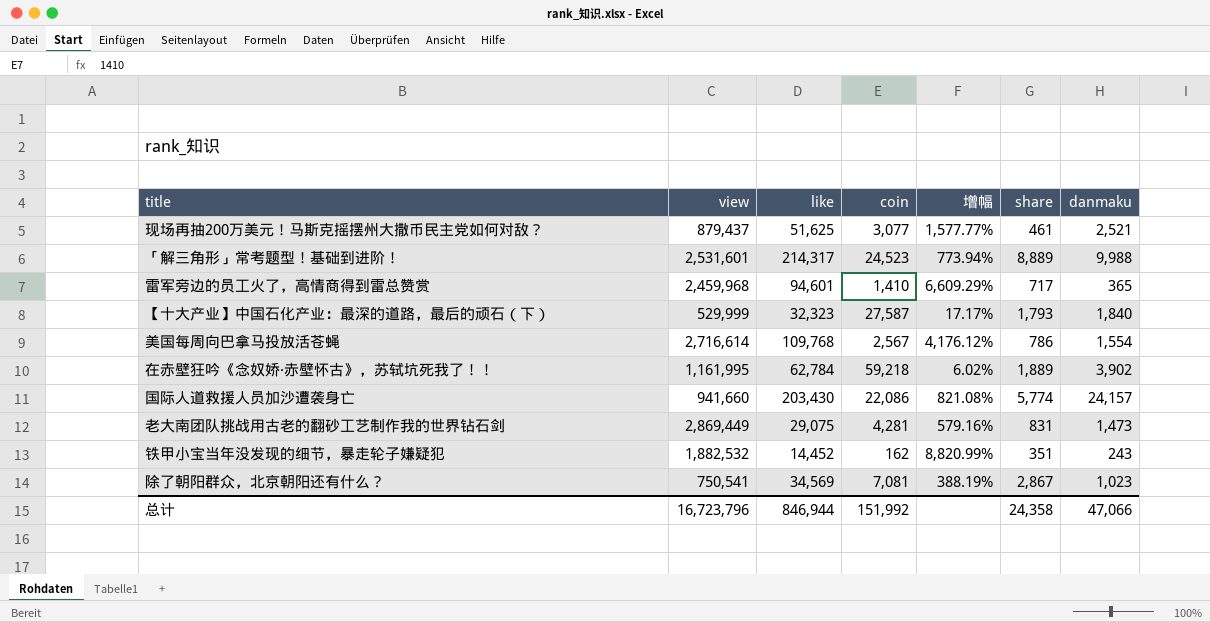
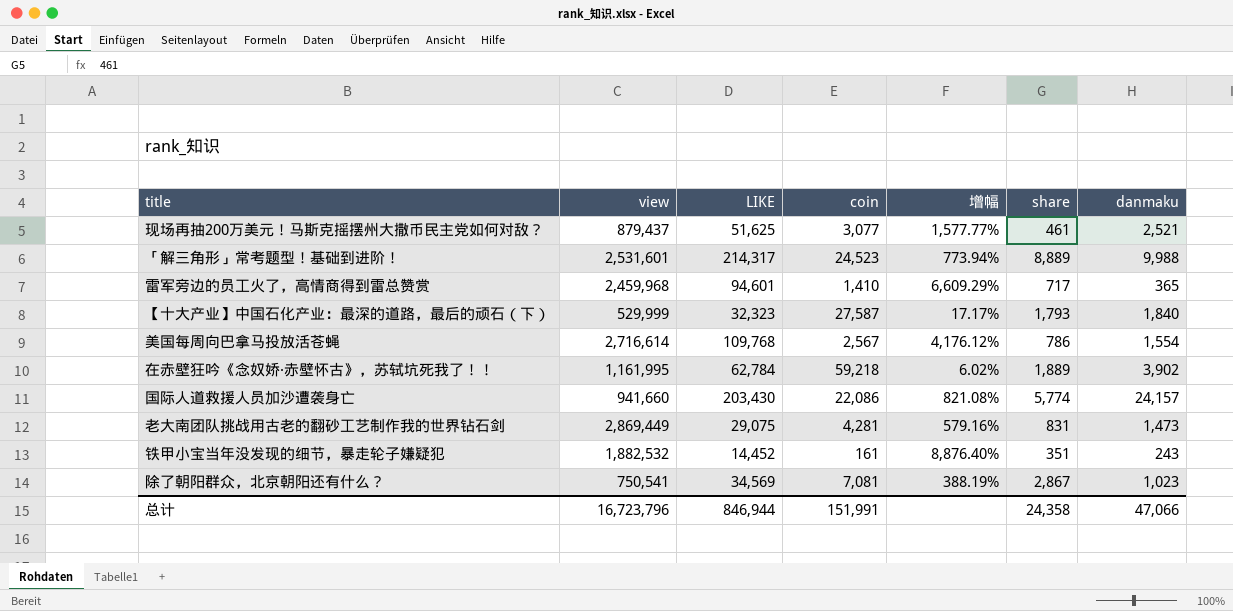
column name: like -> LIKE
铁甲小宝当年没发现的细节，暴走轮子嫌疑犯 | coin: 162 -> 161
铁甲小宝当年没发现的细节，暴走轮子嫌疑犯 | 增幅: 8,820.99% -> 8,876.40%
总计 | coin: 151,992 -> 151,991

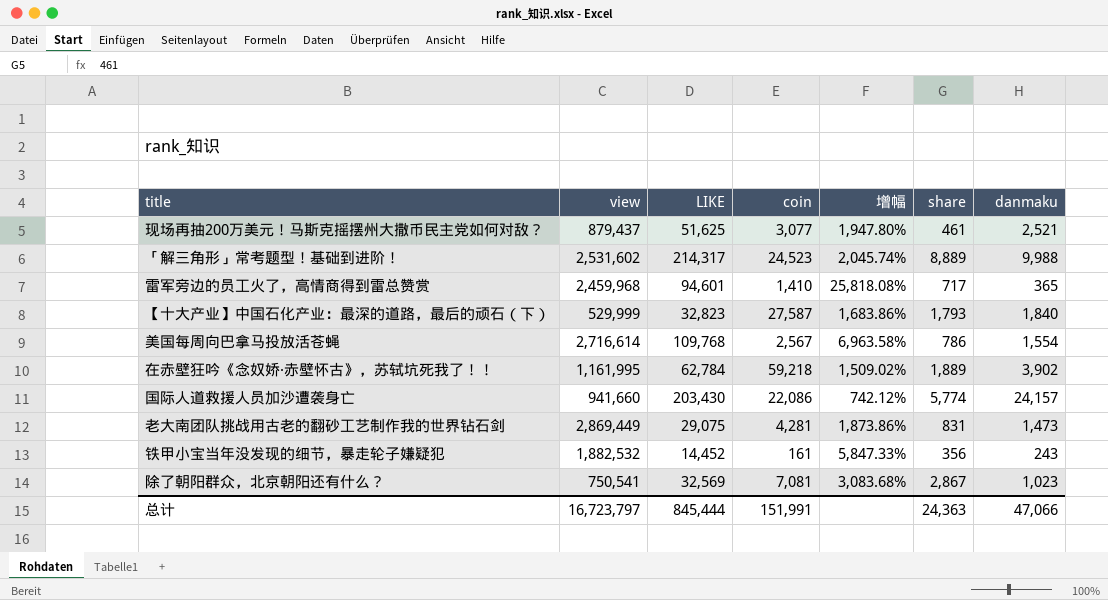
column 增幅 | formula: ([LIKE] - [coin]) / [coin] -> ([LIKE] - [danmaku]) / [danmaku]
「解三角形」常考题型！基础到进阶！ | view: 2,531,601 -> 2,531,602
【十大产业】中国石化产业：最深的道路，最后的顽石（下） | LIKE: 32,323 -> 32,823
铁甲小宝当年没发现的细节，暴走轮子嫌疑犯 | share: 351 -> 356
除了朝阳群众，北京朝阳还有什么？ | LIKE: 34,569 -> 32,569
总计 | view: 16,723,796 -> 16,723,797
总计 | LIKE: 846,944 -> 845,444
总计 | share: 24,358 -> 24,363

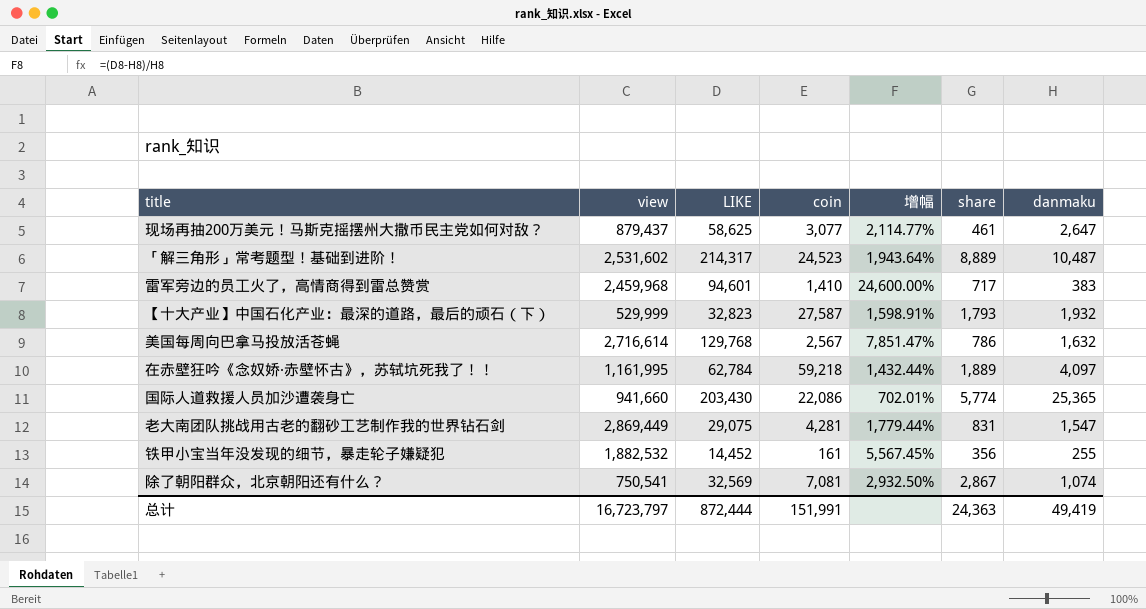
现场再抽200万美元！马斯克摇摆州大撒币民主党如何对敌？ | LIKE: 51,625 -> 58,625
现场再抽200万美元！马斯克摇摆州大撒币民主党如何对敌？ | 增幅: 1,947.80% -> 2,114.77%
现场再抽200万美元！马斯克摇摆州大撒币民主党如何对敌？ | danmaku: 2,521 -> 2,647
「解三角形」常考题型！基础到进阶！ | 增幅: 2,045.74% -> 1,943.64%
「解三角形」常考题型！基础到进阶！ | danmaku: 9,988 -> 10,487
雷军旁边的员工火了，高情商得到雷总赞赏 | 增幅: 25,818.08% -> 24,600.00%
雷军旁边的员工火了，高情商得到雷总赞赏 | danmaku: 365 -> 383
【十大产业】中国石化产业：最深的道路，最后的顽石（下） | 增幅: 1,683.86% -> 1,598.91%
【十大产业】中国石化产业：最深的道路，最后的顽石（下） | danmaku: 1,840 -> 1,932
美国每周向巴拿马投放活苍蝇 | LIKE: 109,768 -> 129,768
美国每周向巴拿马投放活苍蝇 | 增幅: 6,963.58% -> 7,851.47%
美国每周向巴拿马投放活苍蝇 | danmaku: 1,554 -> 1,632
在赤壁狂吟《念奴娇·赤壁怀古》，苏轼坑死我了！！ | 增幅: 1,509.02% -> 1,432.44%
在赤壁狂吟《念奴娇·赤壁怀古》，苏轼坑死我了！！ | danmaku: 3,902 -> 4,097
国际人道救援人员加沙遭袭身亡 | 增幅: 742.12% -> 702.01%
国际人道救援人员加沙遭袭身亡 | danmaku: 24,157 -> 25,365
老大南团队挑战用古老的翻砂工艺制作我的世界钻石剑 | 增幅: 1,873.86% -> 1,779.44%
老大南团队挑战用古老的翻砂工艺制作我的世界钻石剑 | danmaku: 1,473 -> 1,547
铁甲小宝当年没发现的细节，暴走轮子嫌疑犯 | 增幅: 5,847.33% -> 5,567.45%
铁甲小宝当年没发现的细节，暴走轮子嫌疑犯 | danmaku: 243 -> 255
除了朝阳群众，北京朝阳还有什么？ | 增幅: 3,083.68% -> 2,932.50%
除了朝阳群众，北京朝阳还有什么？ | danmaku: 1,023 -> 1,074
总计 | LIKE: 845,444 -> 872,444
总计 | danmaku: 47,066 -> 49,419

